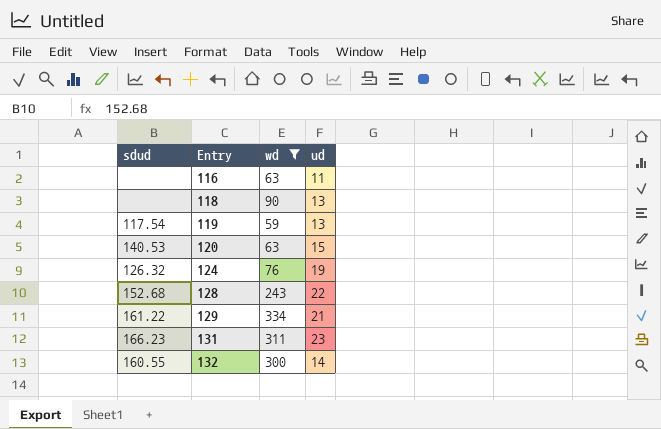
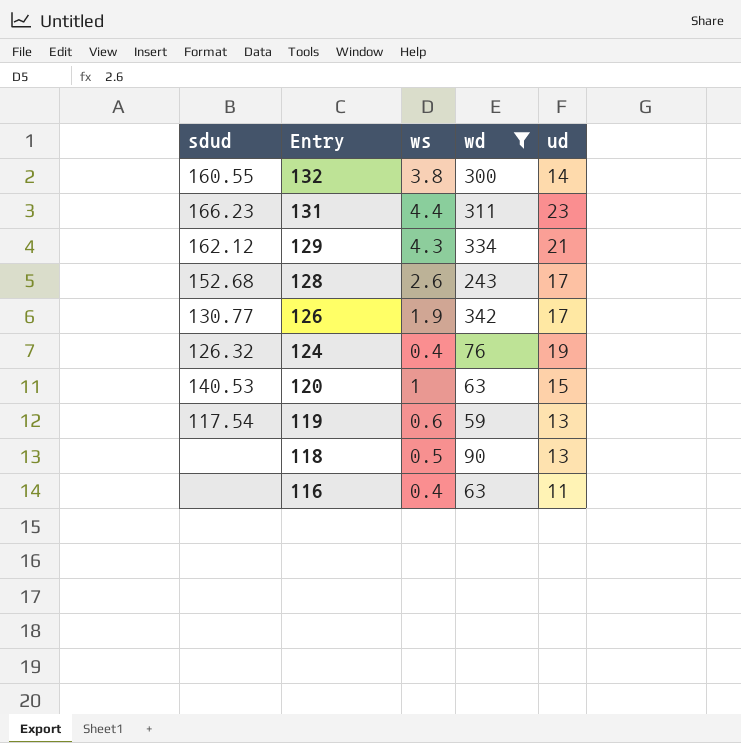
row order: Entry ascending -> Entry descending
column ws | position: none -> 3
129 | sdud: 161.22 -> 162.12
128 | ud: 22 -> 17
row 126: none -> 130.77 | 1.9 | 342 | 17

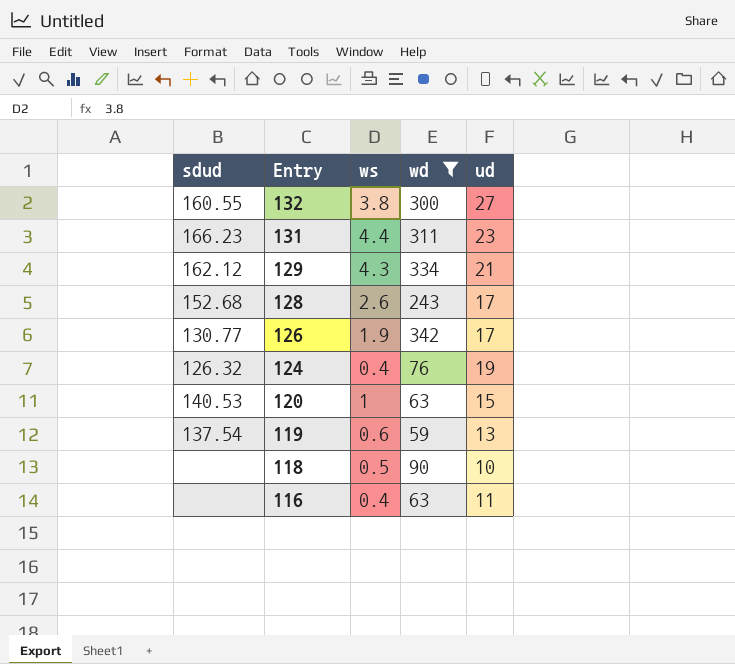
132 | ud: 14 -> 27
119 | sdud: 117.54 -> 137.54
118 | ud: 13 -> 10

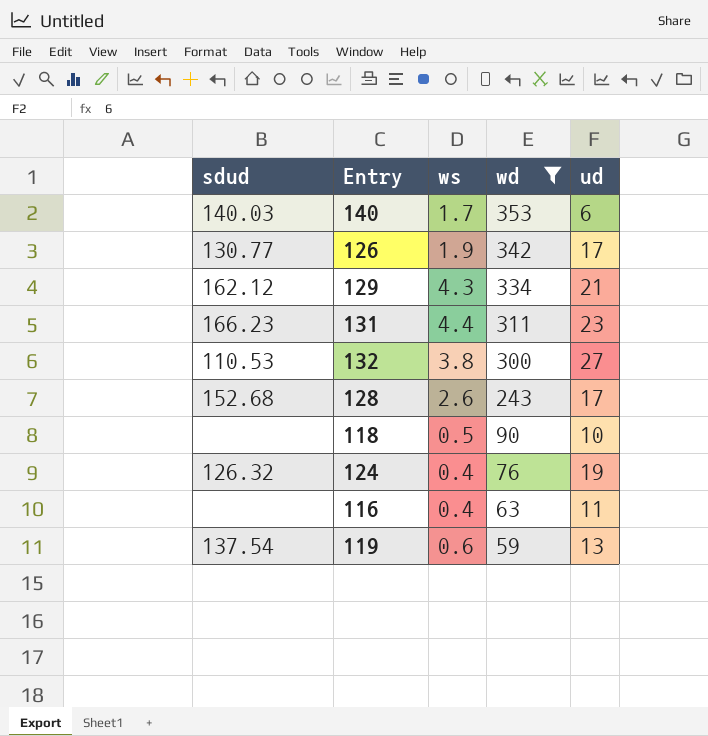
row order: Entry descending -> wd descending
row 120: 140.53 | 1 | 63 | 15 -> none
row 140: none -> 140.03 | 1.7 | 353 | 6
132 | sdud: 160.55 -> 110.53

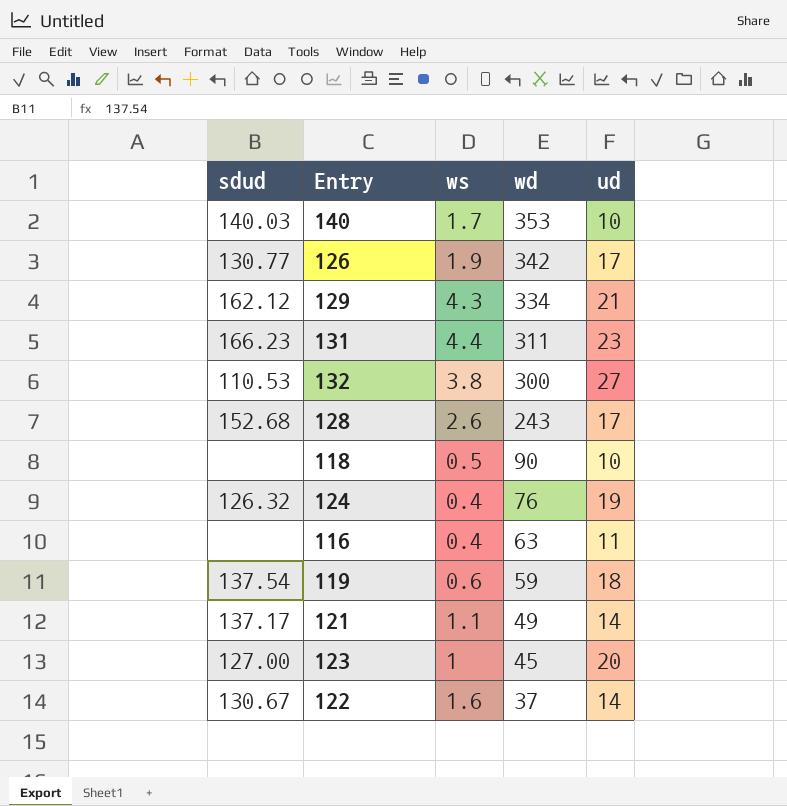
filter: wd >= 59 -> none
140 | ud: 6 -> 10
119 | ud: 13 -> 18

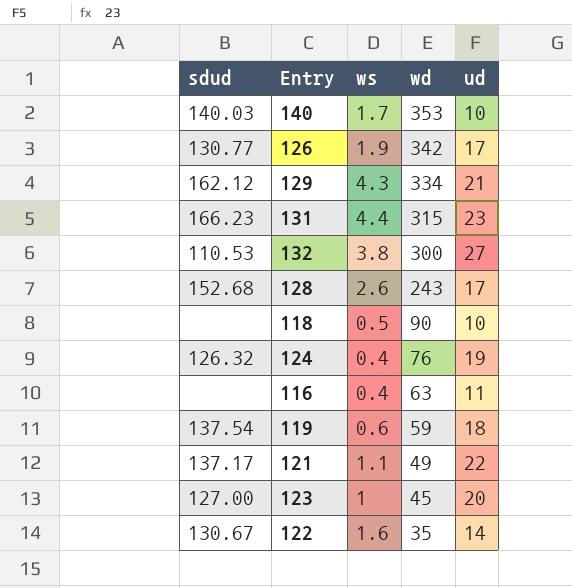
131 | wd: 311 -> 315
121 | ud: 14 -> 22
122 | wd: 37 -> 35

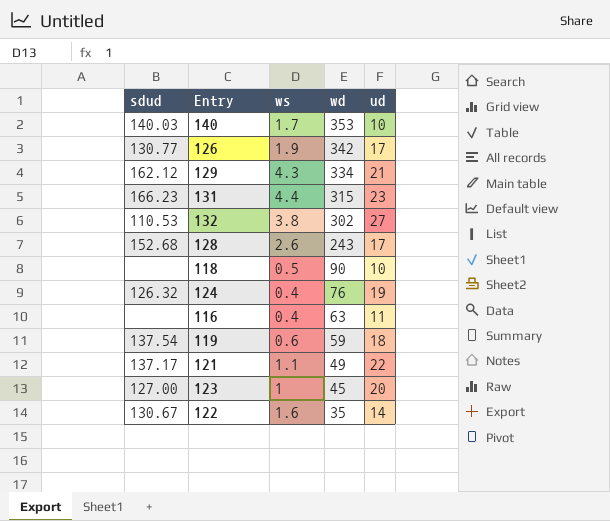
132 | wd: 300 -> 302

